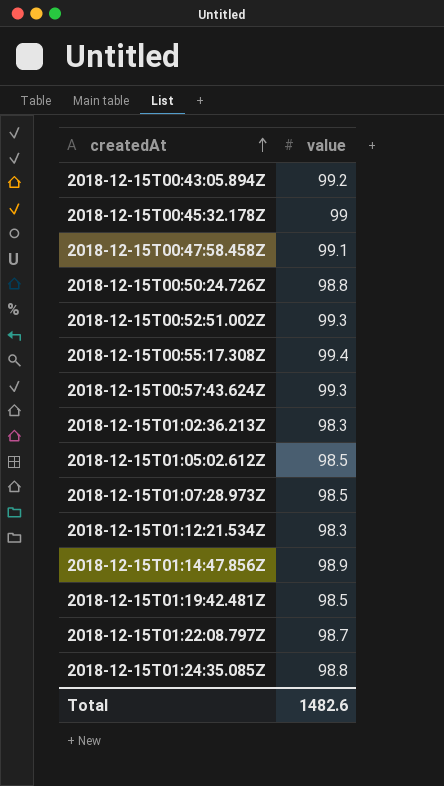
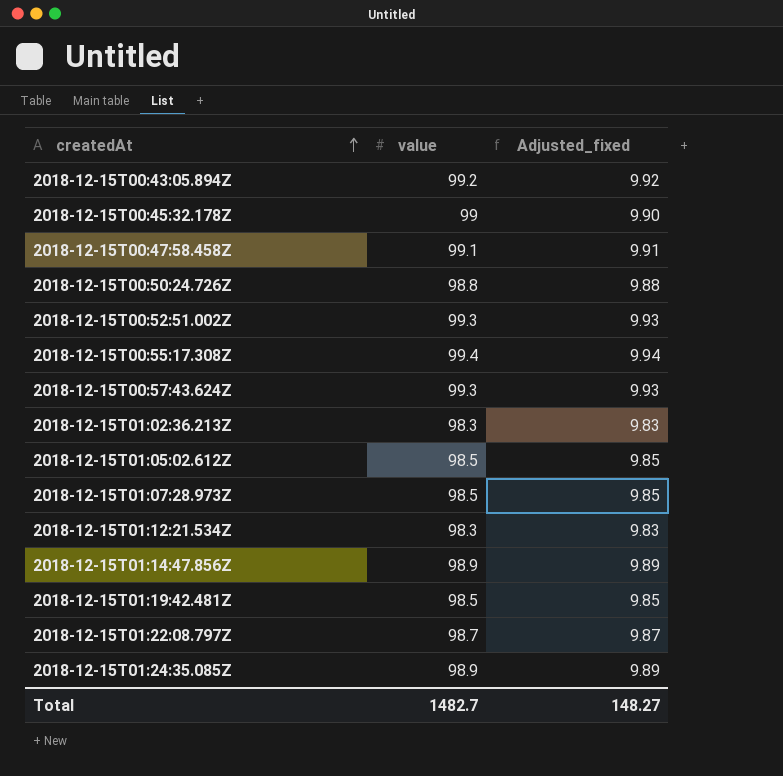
column Adjusted_fixed | formula: none -> [value] * 0.1
2018-12-15T01:24:35.085Z | value: 98.8 -> 98.9
Total | value: 1482.6 -> 1482.7

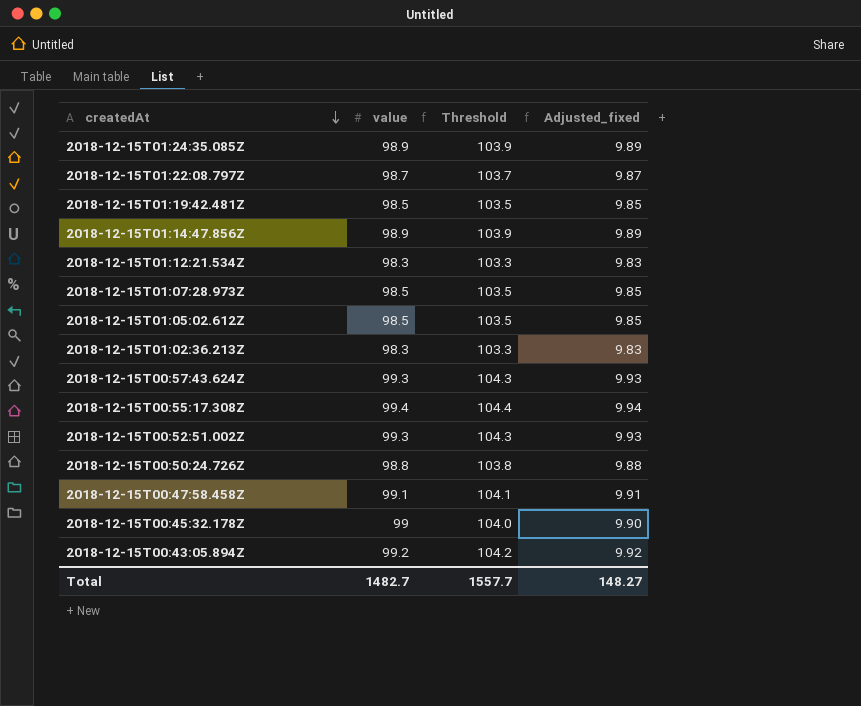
row order: createdAt ascending -> createdAt descending
column Threshold | formula: none -> [value] + 5

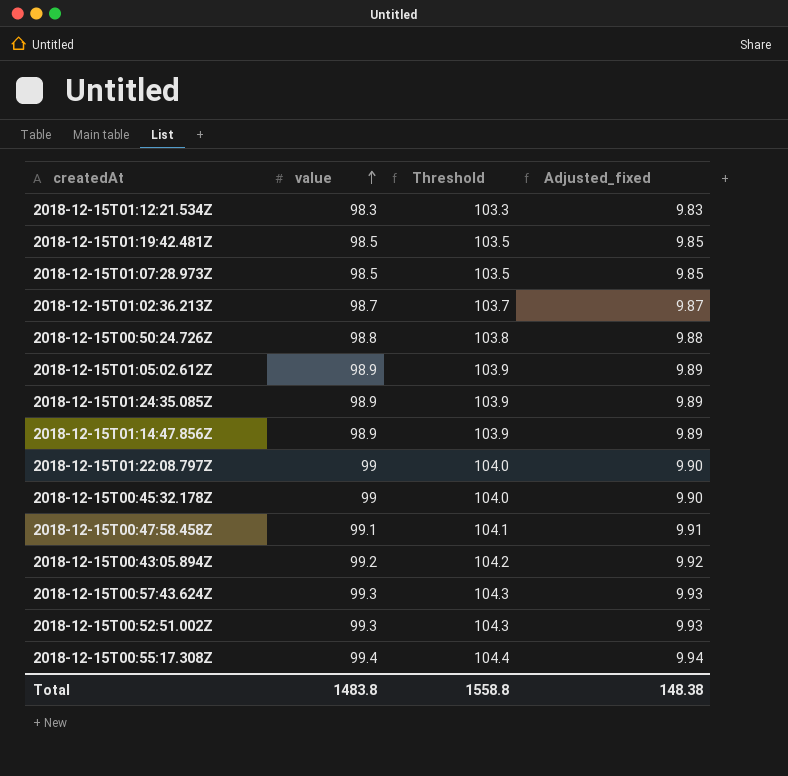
row order: createdAt descending -> value ascending
2018-12-15T01:02:36.213Z | value: 98.3 -> 98.7
2018-12-15T01:02:36.213Z | Threshold: 103.3 -> 103.7
2018-12-15T01:02:36.213Z | Adjusted_fixed: 9.83 -> 9.87
2018-12-15T01:05:02.612Z | value: 98.5 -> 98.9
2018-12-15T01:05:02.612Z | Threshold: 103.5 -> 103.9
2018-12-15T01:05:02.612Z | Adjusted_fixed: 9.85 -> 9.89
2018-12-15T01:22:08.797Z | value: 98.7 -> 99
2018-12-15T01:22:08.797Z | Threshold: 103.7 -> 104.0
2018-12-15T01:22:08.797Z | Adjusted_fixed: 9.87 -> 9.90
Total | value: 1482.7 -> 1483.8
Total | Threshold: 1557.7 -> 1558.8
Total | Adjusted_fixed: 148.27 -> 148.38

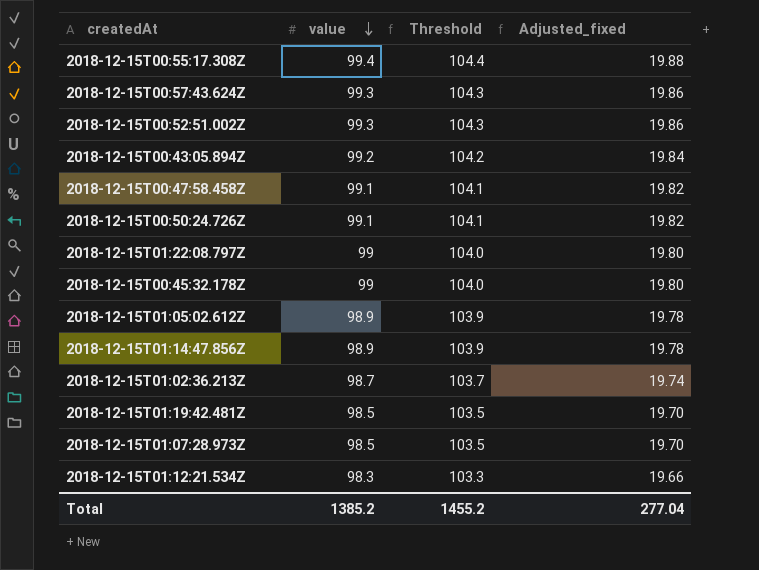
row order: value ascending -> value descending
column Adjusted_fixed | formula: [value] * 0.1 -> [value] * 0.2
row 2018-12-15T01:24:35.085Z: 98.9 | 103.9 | 9.89 -> none
2018-12-15T00:50:24.726Z | value: 98.8 -> 99.1
2018-12-15T00:50:24.726Z | Threshold: 103.8 -> 104.1
Total | value: 1483.8 -> 1385.2
Total | Threshold: 1558.8 -> 1455.2
Total | Adjusted_fixed: 148.38 -> 277.04

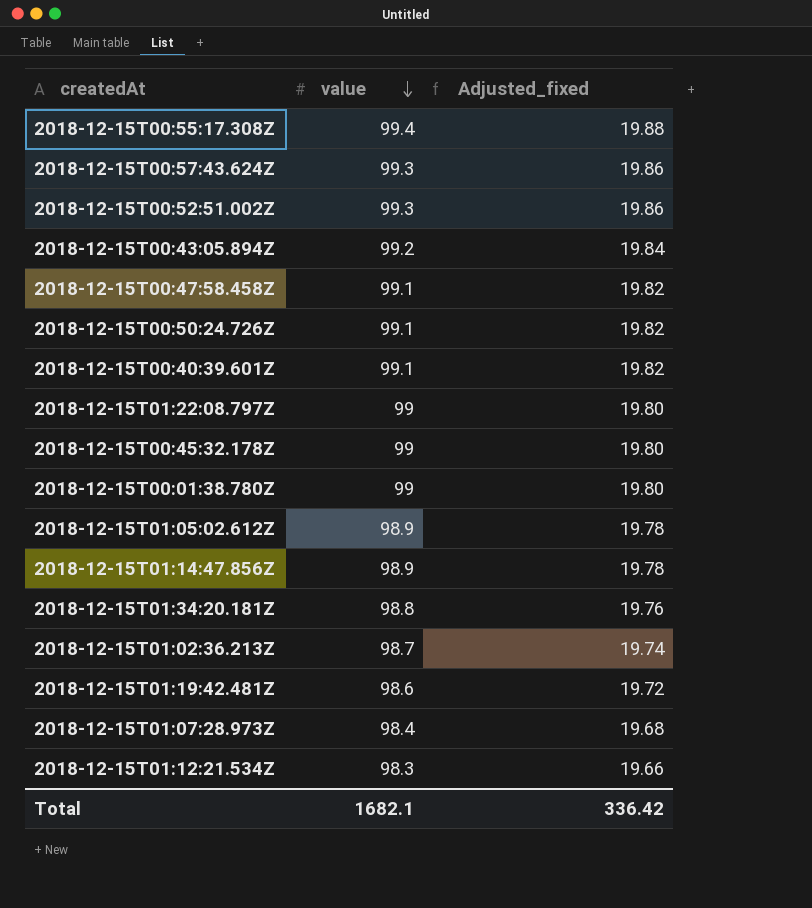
column Threshold | formula: [value] + 5 -> none
row 2018-12-15T00:40:39.601Z: none -> 99.1 | 19.82
row 2018-12-15T00:01:38.780Z: none -> 99 | 19.80
row 2018-12-15T01:34:20.181Z: none -> 98.8 | 19.76
2018-12-15T01:19:42.481Z | value: 98.5 -> 98.6
2018-12-15T01:19:42.481Z | Adjusted_fixed: 19.70 -> 19.72
2018-12-15T01:07:28.973Z | value: 98.5 -> 98.4
2018-12-15T01:07:28.973Z | Adjusted_fixed: 19.70 -> 19.68
Total | value: 1385.2 -> 1682.1
Total | Adjusted_fixed: 277.04 -> 336.42

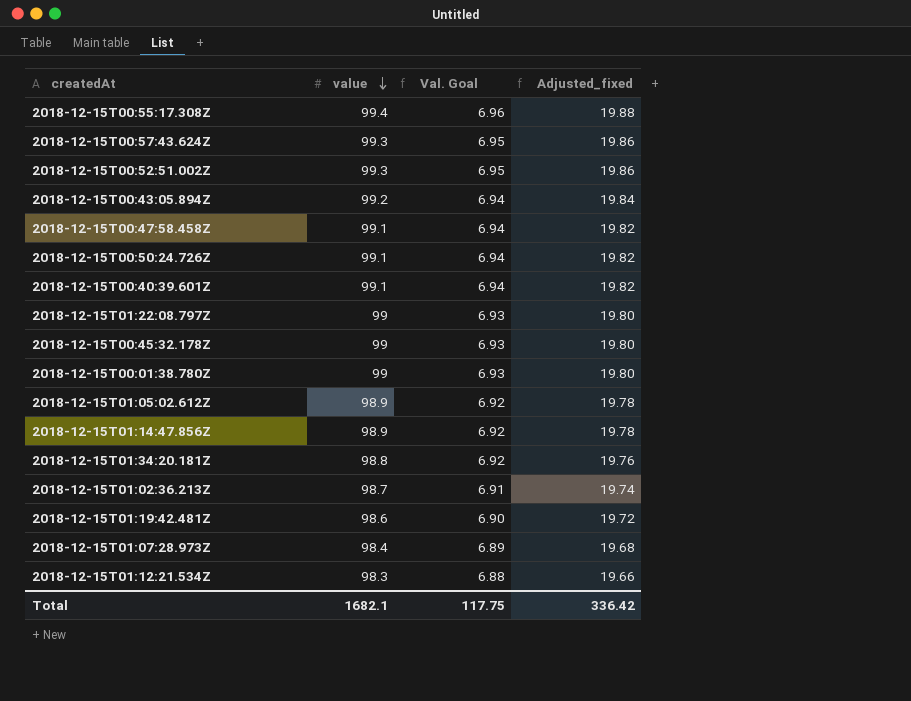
column Val. Goal | formula: none -> [value] * 0.07

